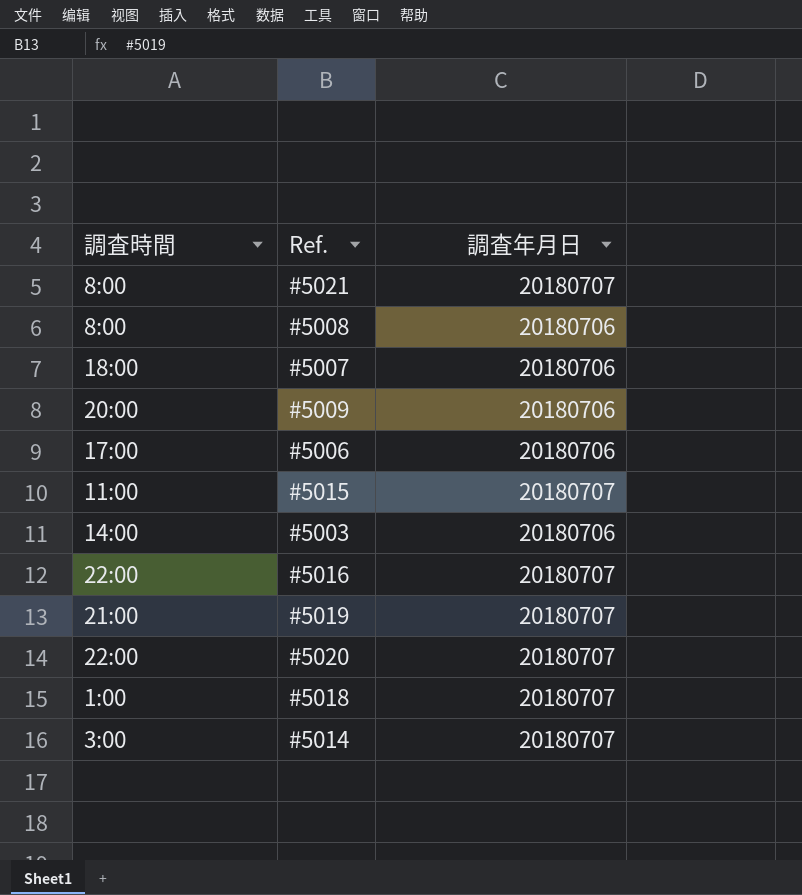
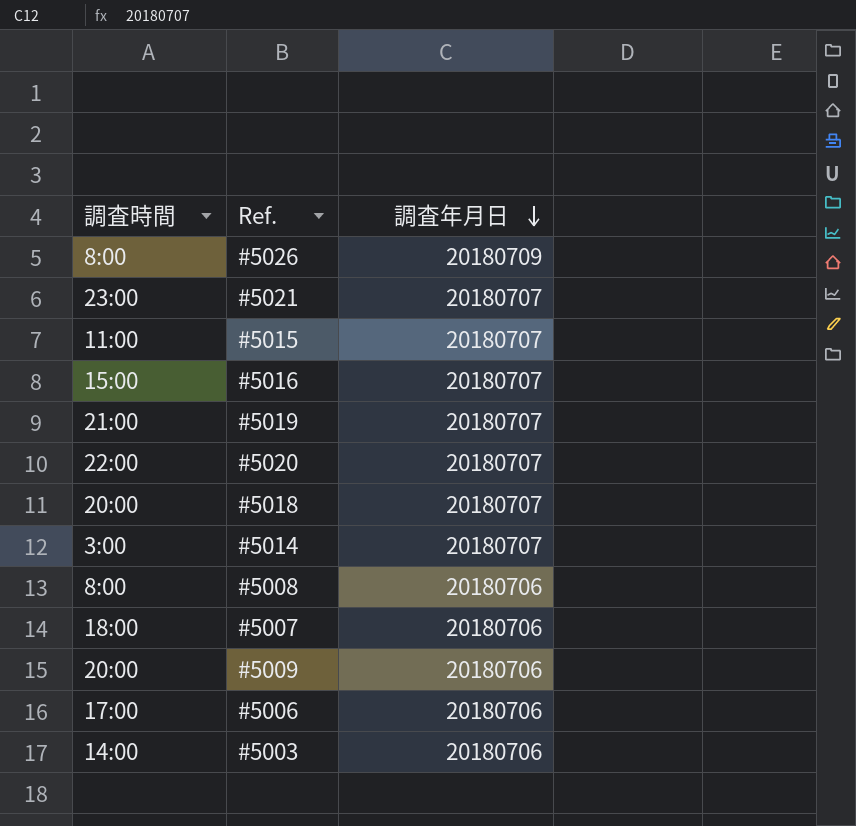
row order: none -> 調査年月日 descending
row #5026: none -> 8:00 | 20180709
#5021 | 調査時間: 8:00 -> 23:00
#5016 | 調査時間: 22:00 -> 15:00
#5018 | 調査時間: 1:00 -> 20:00

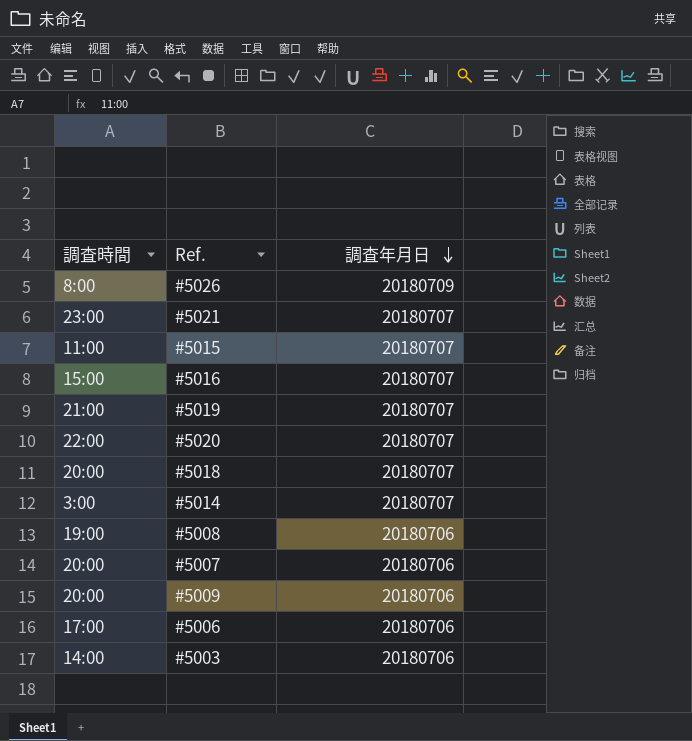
#5008 | 調査時間: 8:00 -> 19:00
#5007 | 調査時間: 18:00 -> 20:00

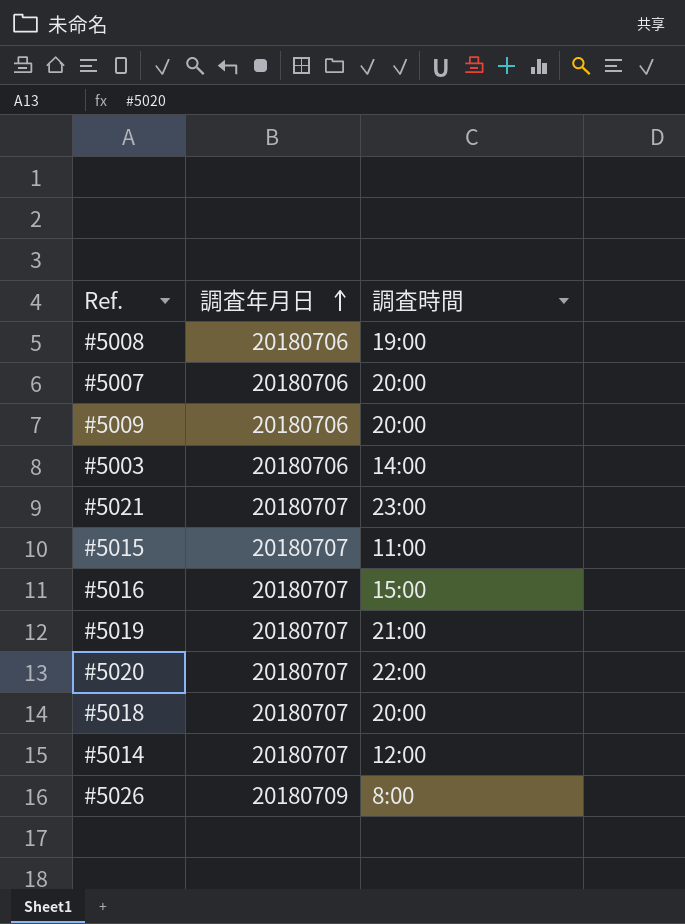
row order: 調査年月日 descending -> 調査年月日 ascending
column 調査時間 | position: 1 -> 3
row #5006: 17:00 | 20180706 -> none
#5014 | 調査時間: 3:00 -> 12:00

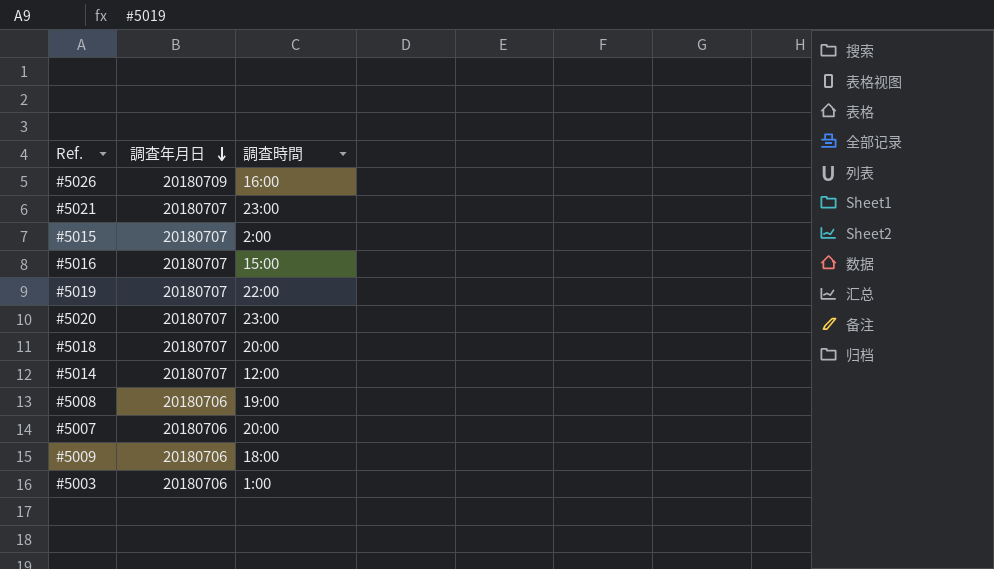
row order: 調査年月日 ascending -> 調査年月日 descending
#5026 | 調査時間: 8:00 -> 16:00
#5015 | 調査時間: 11:00 -> 2:00
#5019 | 調査時間: 21:00 -> 22:00
#5020 | 調査時間: 22:00 -> 23:00
#5009 | 調査時間: 20:00 -> 18:00
#5003 | 調査時間: 14:00 -> 1:00

